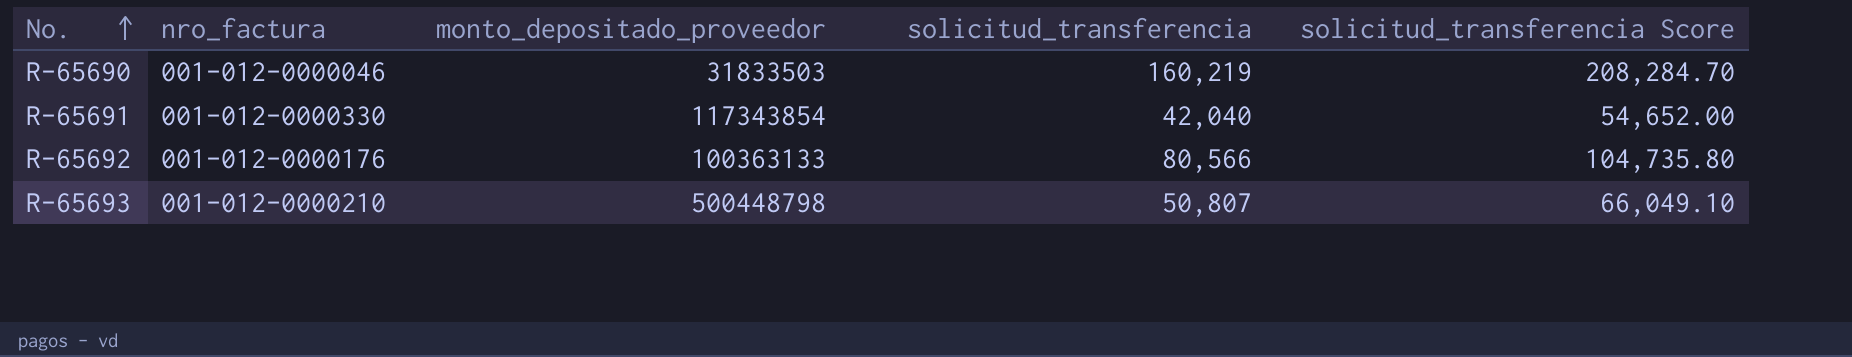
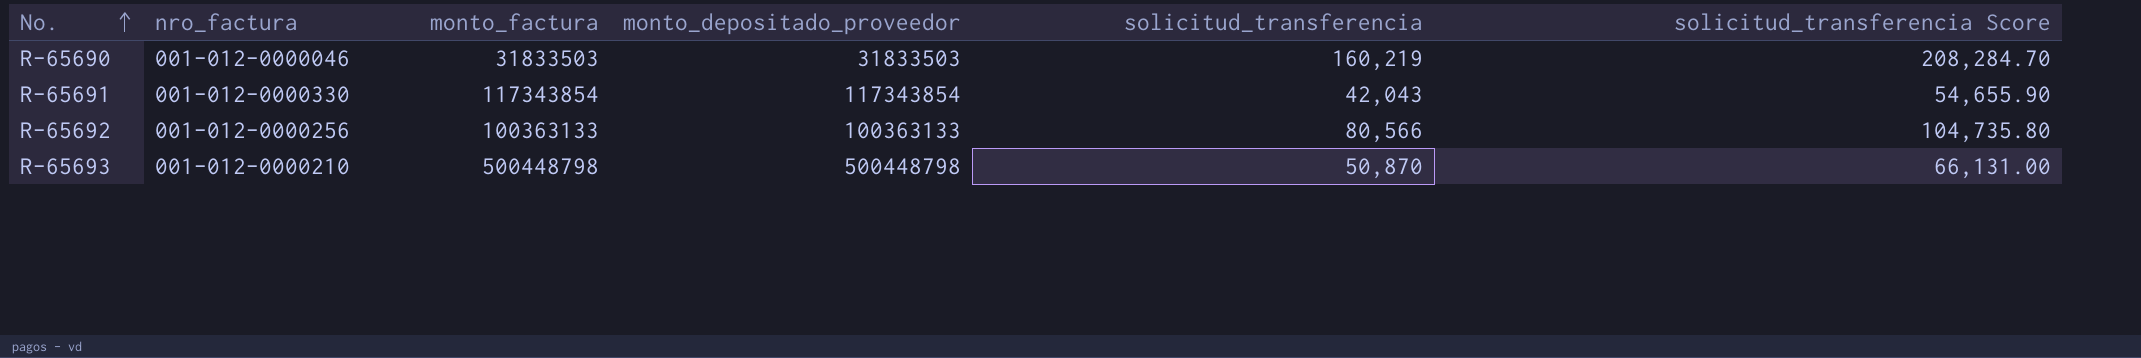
column monto_factura | position: none -> 3
R-65691 | solicitud_transferencia: 42,040 -> 42,043
R-65691 | solicitud_transferencia Score: 54,652.00 -> 54,655.90
R-65692 | nro_factura: 001-012-0000176 -> 001-012-0000256
R-65693 | solicitud_transferencia: 50,807 -> 50,870
R-65693 | solicitud_transferencia Score: 66,049.10 -> 66,131.00

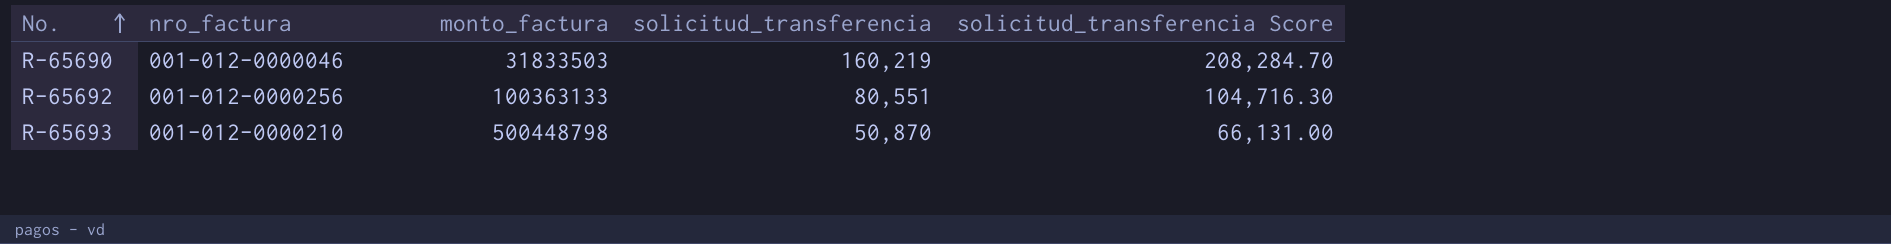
column monto_depositado_proveedor | position: 4 -> none
row R-65691: 001-012-0000330 | 117343854 | 117343854 | 42,043 | 54,655.90 -> none
R-65692 | solicitud_transferencia: 80,566 -> 80,551
R-65692 | solicitud_transferencia Score: 104,735.80 -> 104,716.30

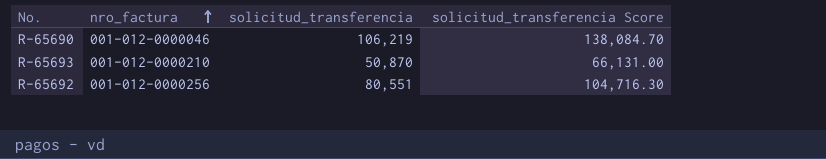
row order: No. ascending -> nro_factura ascending
column monto_factura | position: 3 -> none
R-65690 | solicitud_transferencia: 160,219 -> 106,219
R-65690 | solicitud_transferencia Score: 208,284.70 -> 138,084.70

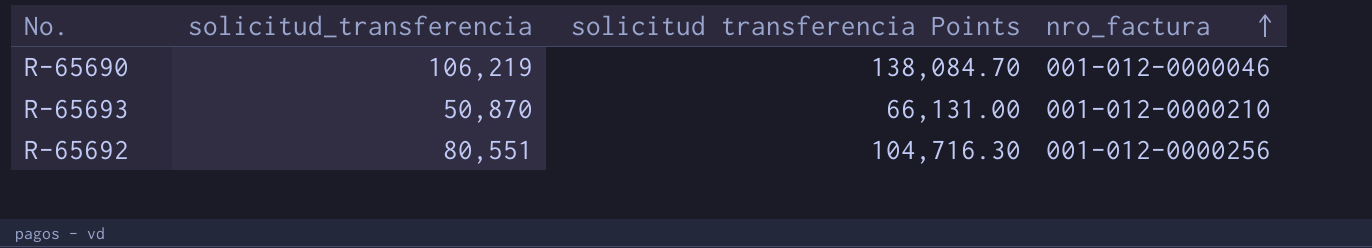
column name: solicitud_transferencia Score -> solicitud transferencia Points
column nro_factura | position: 2 -> 4

